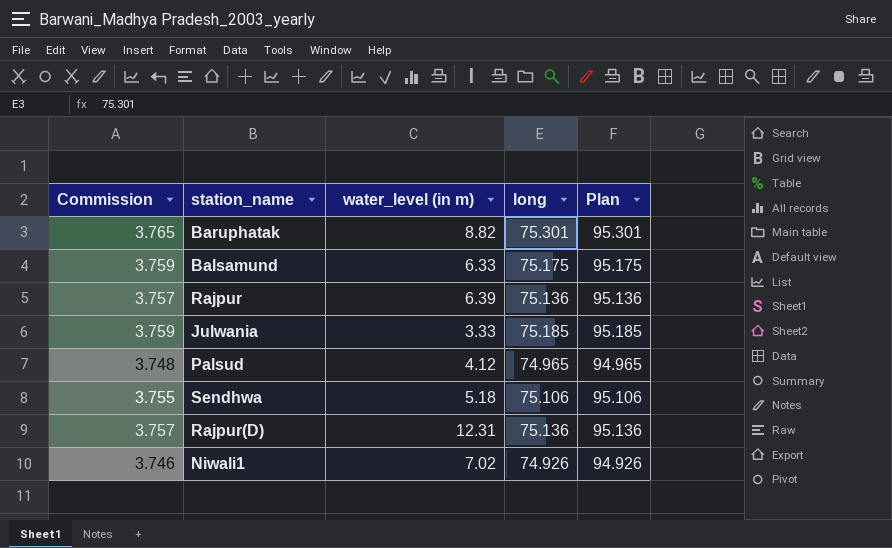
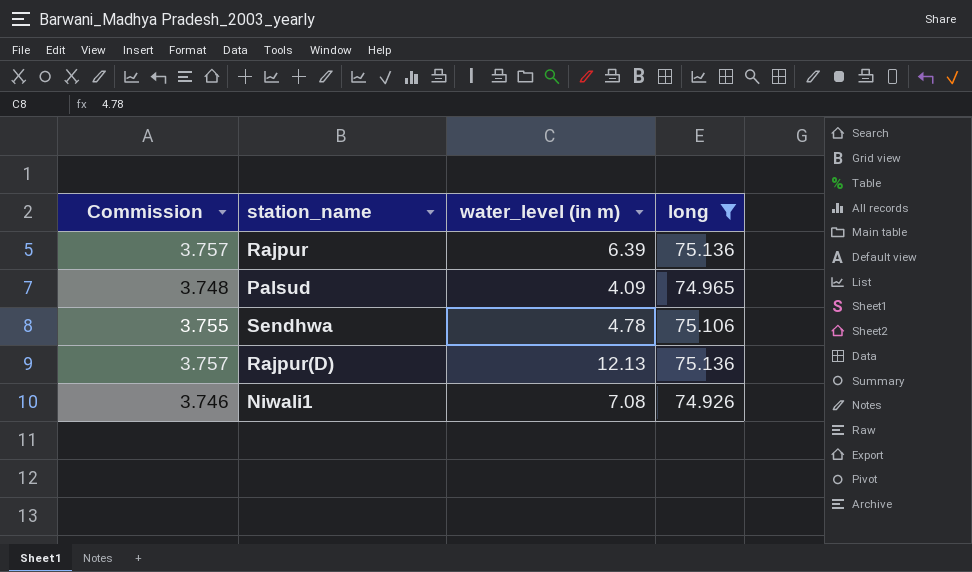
filter: none -> long <= 75.136
column Plan | formula: [long] + 20 -> none
Palsud | water_level (in m): 4.12 -> 4.09
Sendhwa | water_level (in m): 5.18 -> 4.78
Rajpur(D) | water_level (in m): 12.31 -> 12.13
Niwali1 | water_level (in m): 7.02 -> 7.08

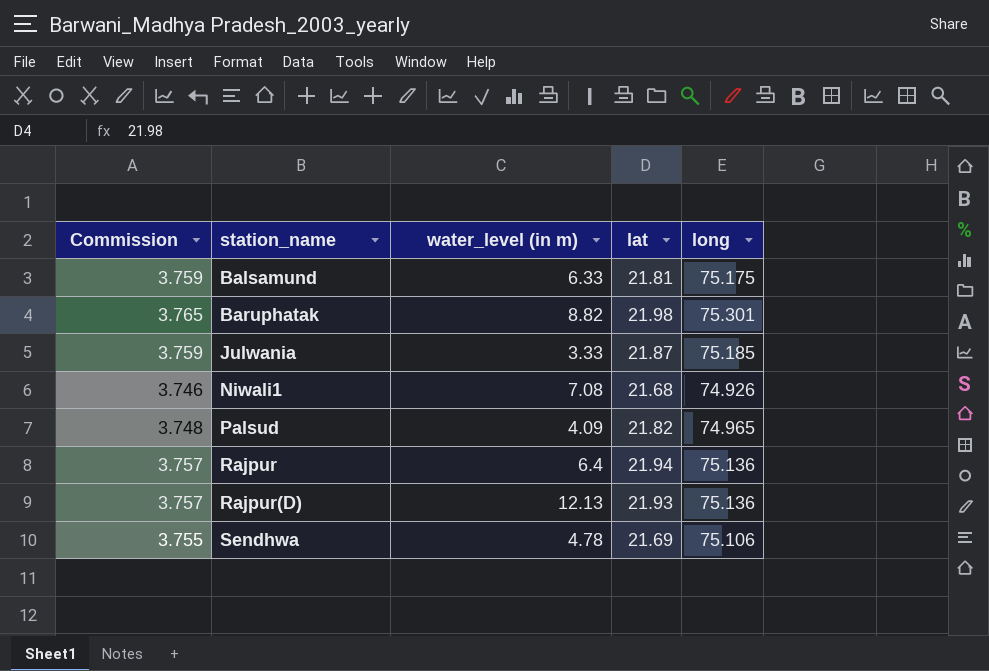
filter: long <= 75.136 -> none
row order: none -> station_name ascending
column lat | position: none -> 4
Rajpur | water_level (in m): 6.39 -> 6.4

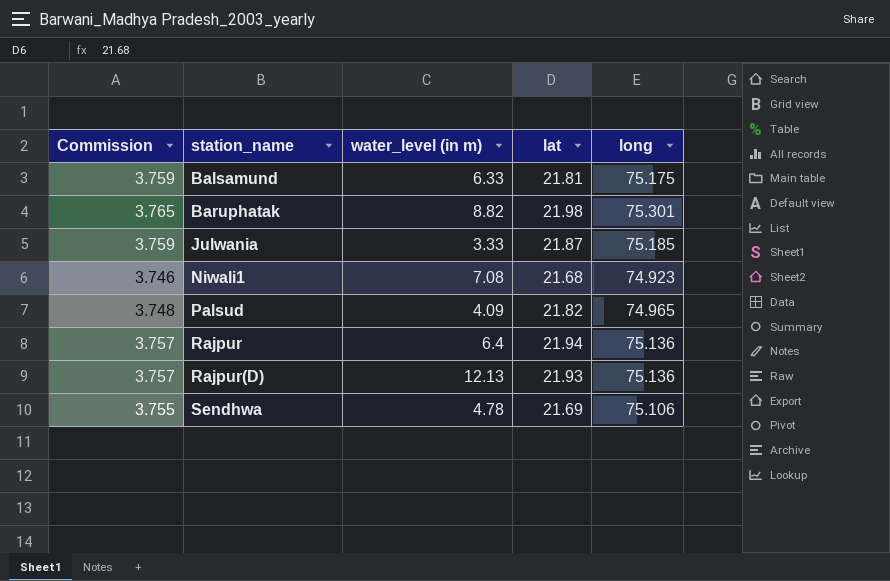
Niwali1 | long: 74.926 -> 74.923

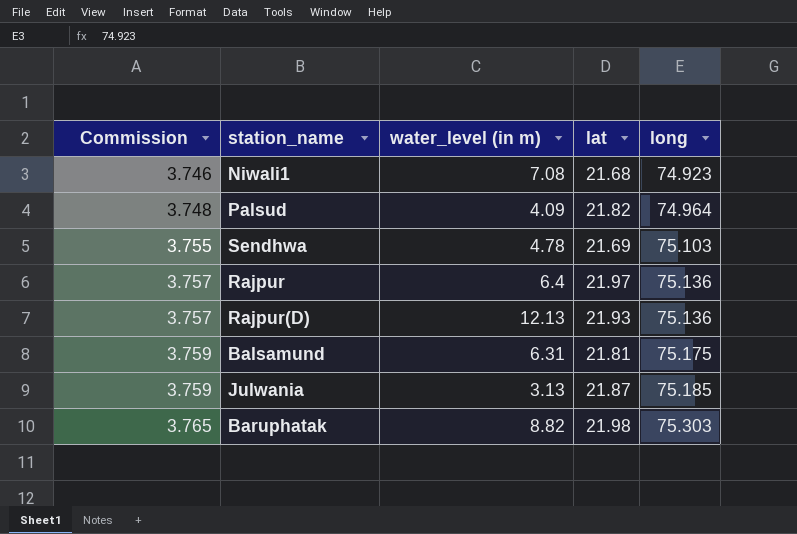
row order: station_name ascending -> Commission ascending
Palsud | long: 74.965 -> 74.964
Sendhwa | long: 75.106 -> 75.103
Rajpur | lat: 21.94 -> 21.97
Balsamund | water_level (in m): 6.33 -> 6.31
Julwania | water_level (in m): 3.33 -> 3.13
Baruphatak | long: 75.301 -> 75.303

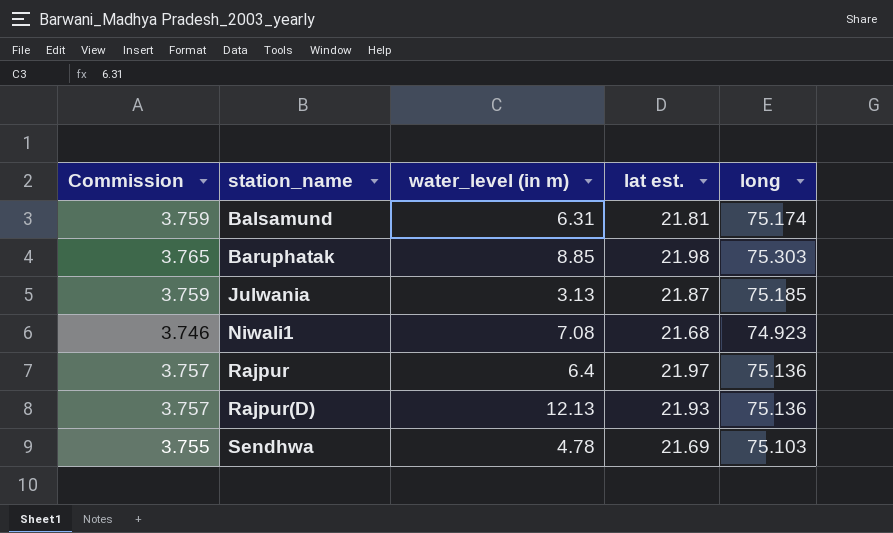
row order: Commission ascending -> station_name ascending
column name: lat -> lat est.
row Palsud: 3.748 | 4.09 | 21.82 | 74.964 -> none
Balsamund | long: 75.175 -> 75.174
Baruphatak | water_level (in m): 8.82 -> 8.85

